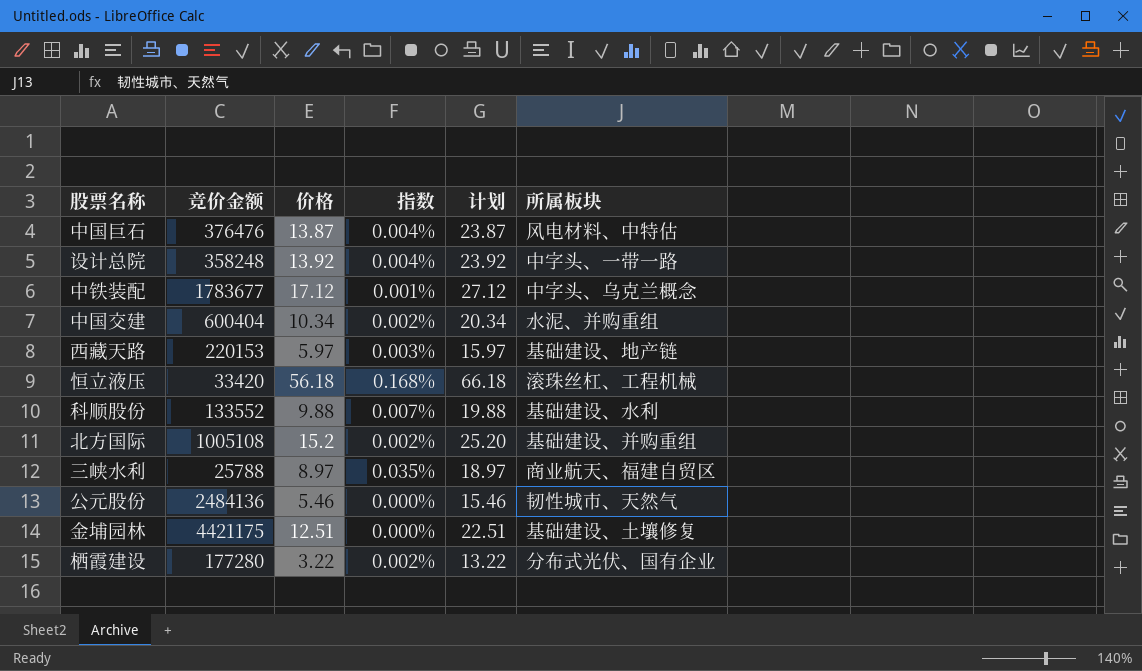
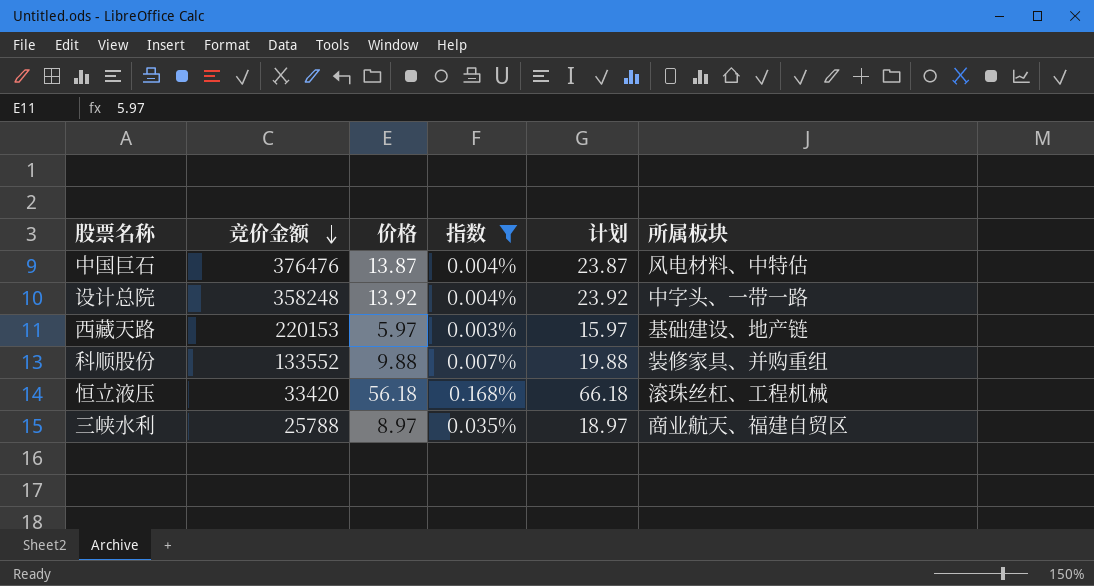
filter: none -> 指数 >= 0.003%
row order: none -> 竞价金额 descending
科顺股份 | 所属板块: 基础建设、水利 -> 装修家具、并购重组

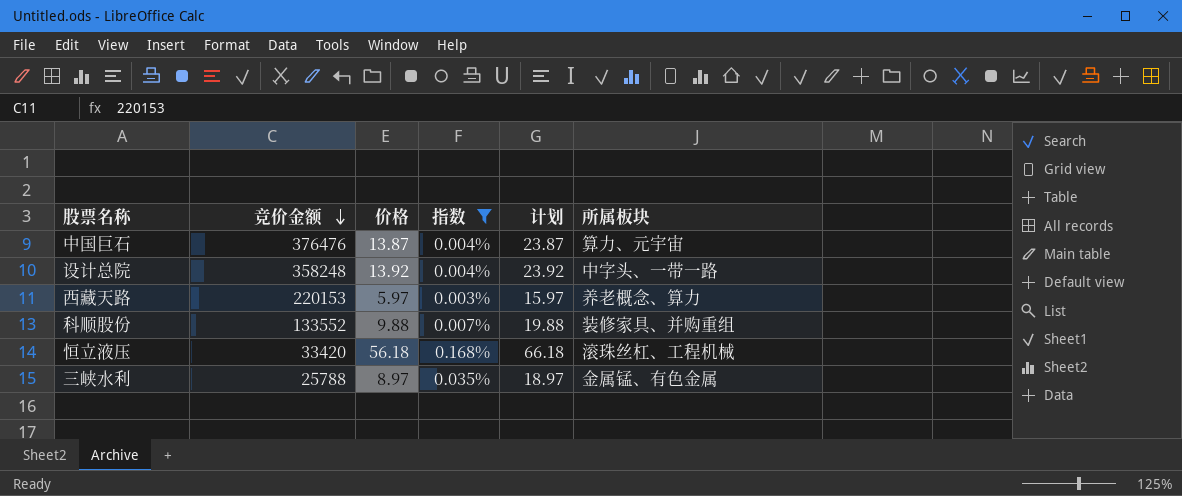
中国巨石 | 所属板块: 风电材料、中特估 -> 算力、元宇宙
西藏天路 | 所属板块: 基础建设、地产链 -> 养老概念、算力
三峡水利 | 所属板块: 商业航天、福建自贸区 -> 金属锰、有色金属

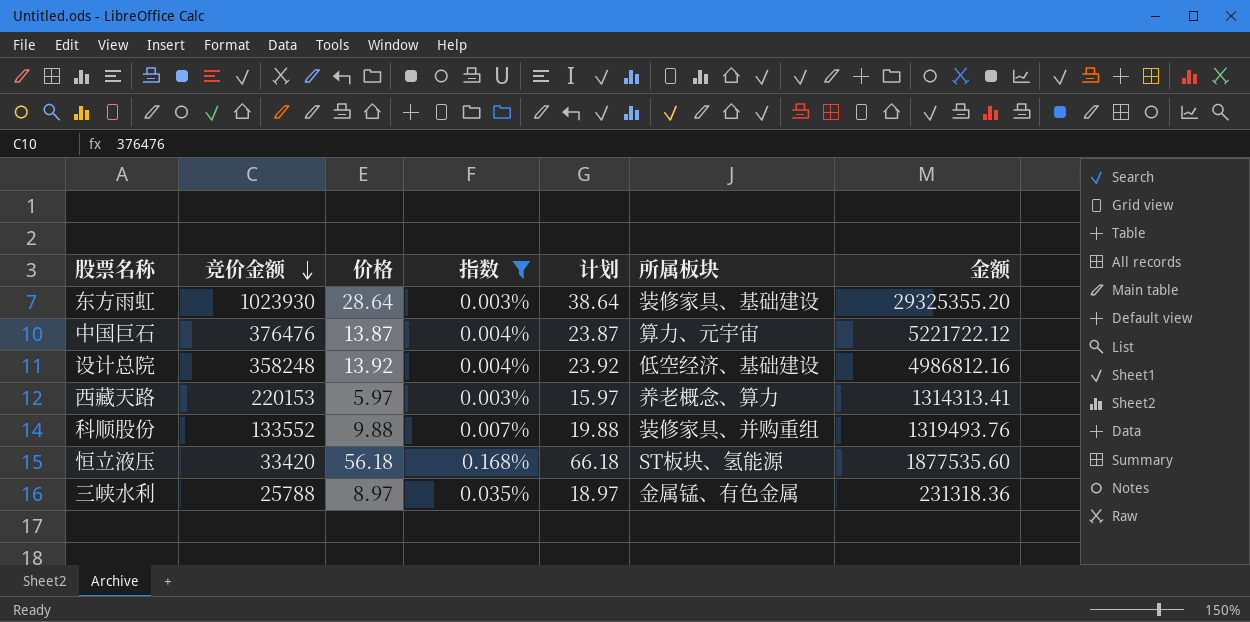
column 金额 | formula: none -> [竞价金额] * [价格]
row 东方雨虹: none -> 1023930 | 28.64 | 0.003% | 38.64 | 装修家具、基础建设 | 29325355.20
设计总院 | 所属板块: 中字头、一带一路 -> 低空经济、基础建设
恒立液压 | 所属板块: 滚珠丝杠、工程机械 -> ST板块、氢能源

